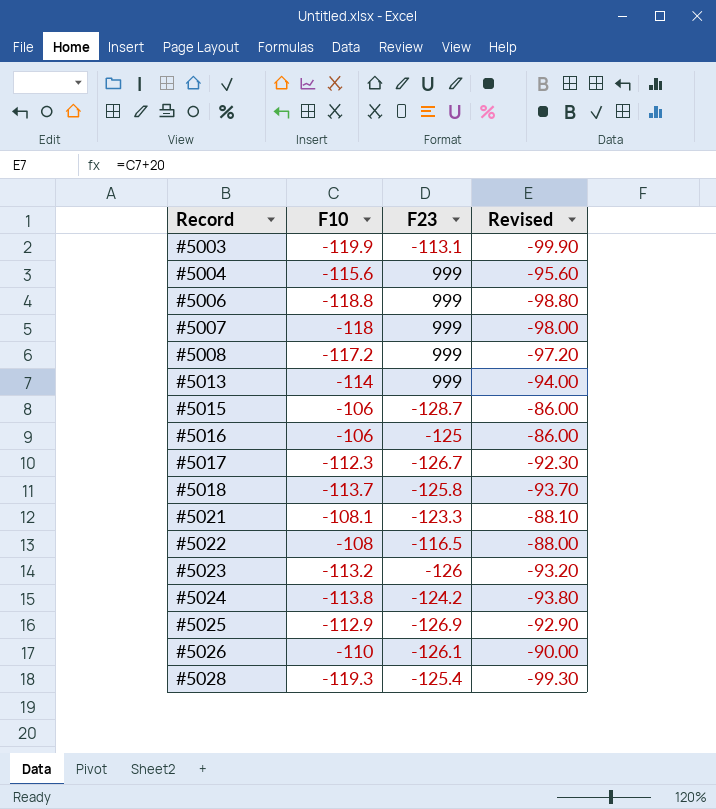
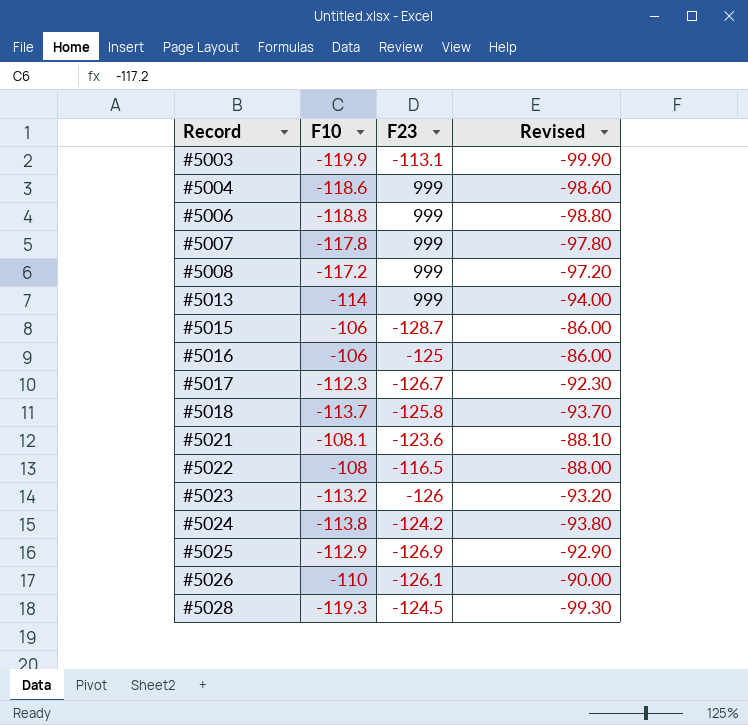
#5004 | F10: -115.6 -> -118.6
#5004 | Revised: -95.60 -> -98.60
#5007 | F10: -118 -> -117.8
#5007 | Revised: -98.00 -> -97.80
#5021 | F23: -123.3 -> -123.6
#5028 | F23: -125.4 -> -124.5

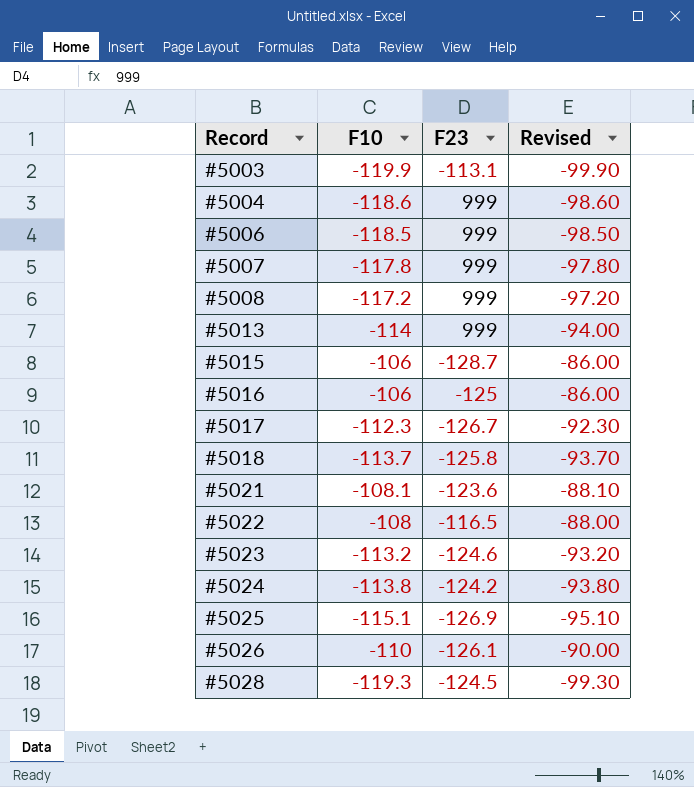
#5006 | F10: -118.8 -> -118.5
#5006 | Revised: -98.80 -> -98.50
#5023 | F23: -126 -> -124.6
#5025 | F10: -112.9 -> -115.1
#5025 | Revised: -92.90 -> -95.10

